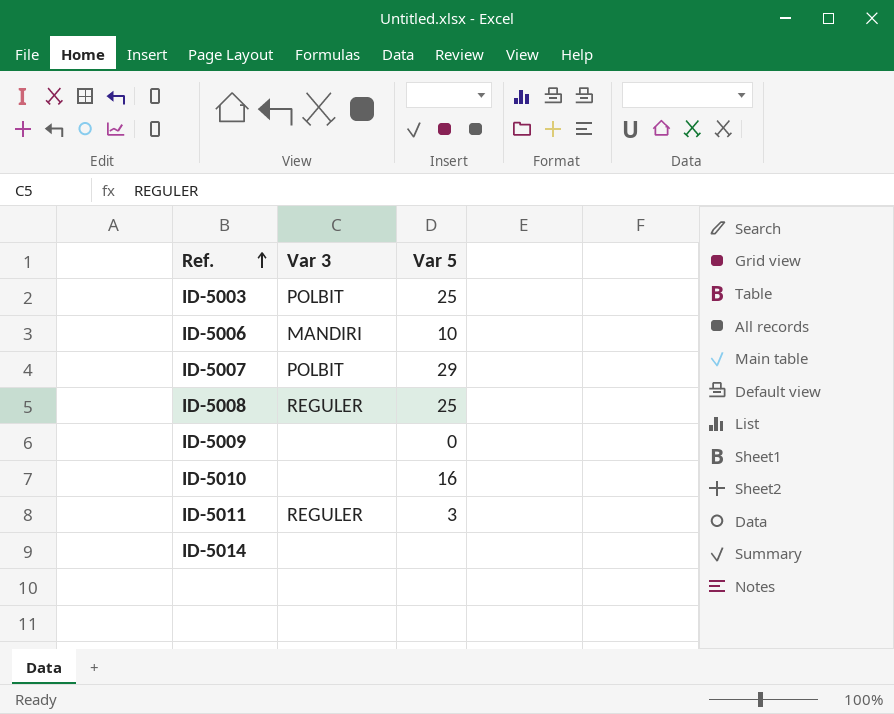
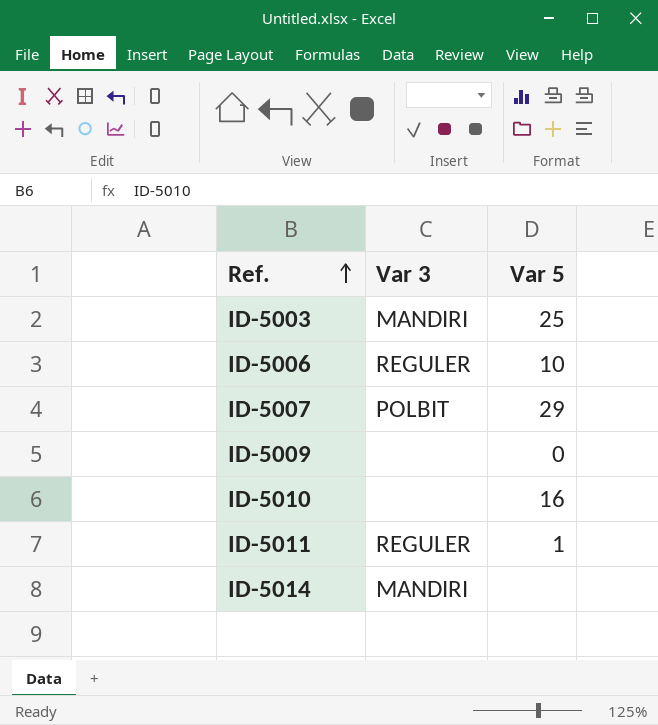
row ID-5008: REGULER | 25 -> none
ID-5003 | Var 3: POLBIT -> MANDIRI
ID-5006 | Var 3: MANDIRI -> REGULER
ID-5011 | Var 5: 3 -> 1
ID-5014 | Var 3: none -> MANDIRI

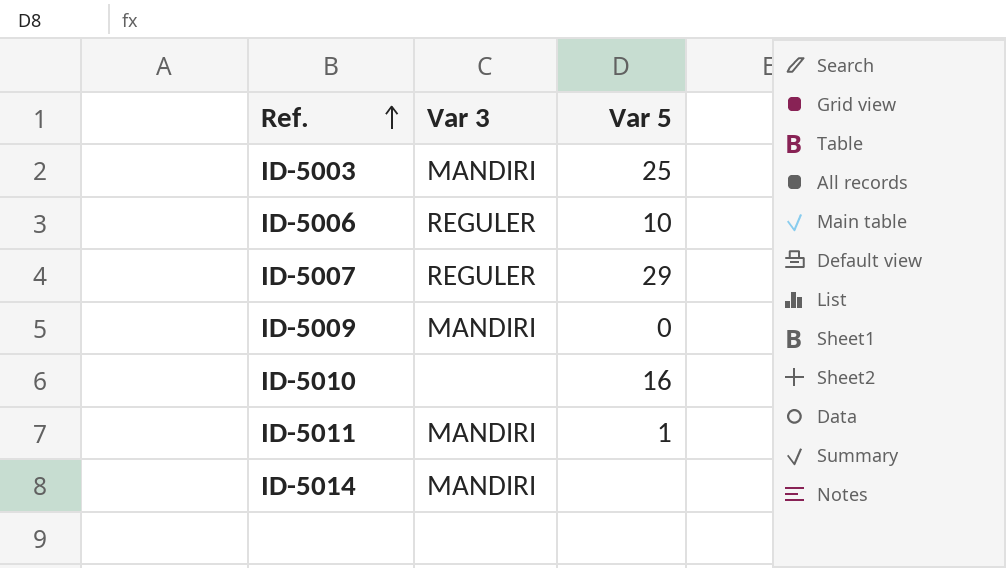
ID-5007 | Var 3: POLBIT -> REGULER
ID-5009 | Var 3: none -> MANDIRI
ID-5011 | Var 3: REGULER -> MANDIRI

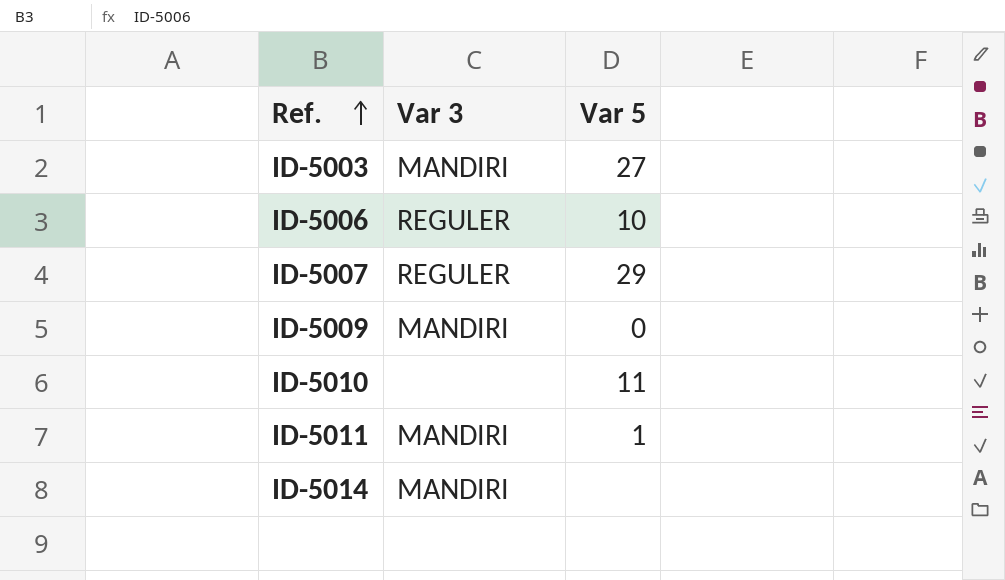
ID-5003 | Var 5: 25 -> 27
ID-5010 | Var 5: 16 -> 11

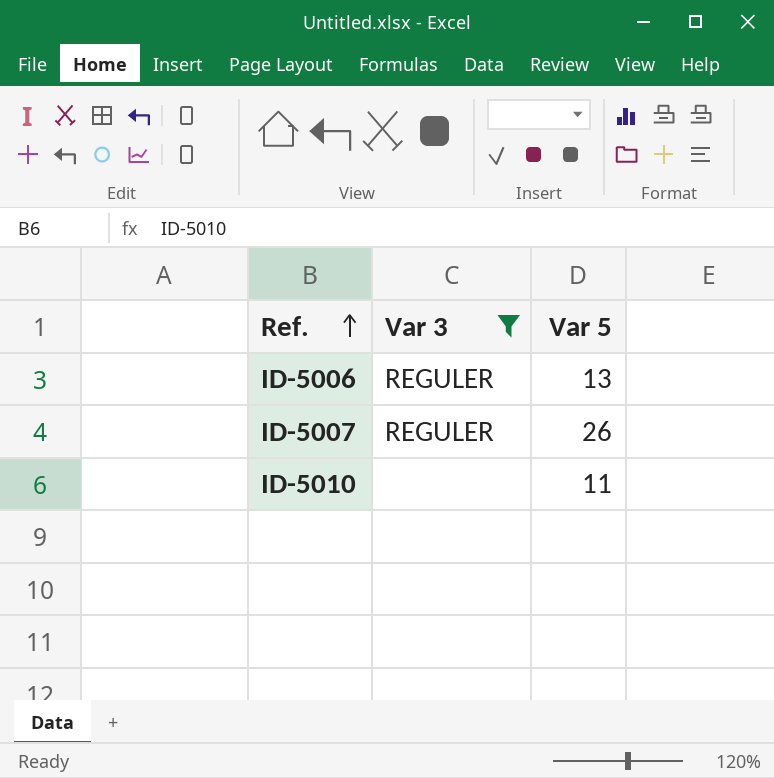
filter: none -> Var 3 != MANDIRI
ID-5006 | Var 5: 10 -> 13
ID-5007 | Var 5: 29 -> 26

